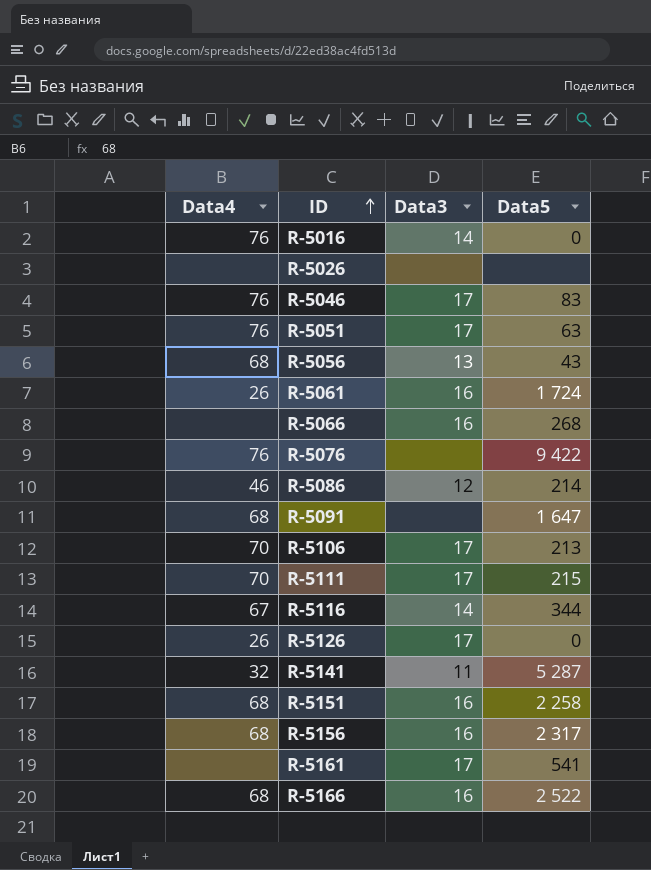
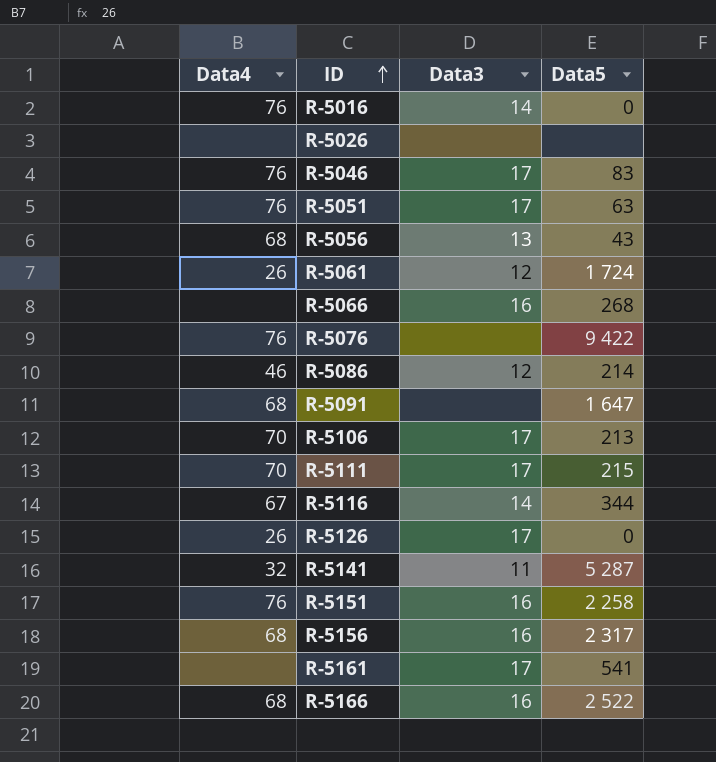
R-5061 | Data3: 16 -> 12
R-5151 | Data4: 68 -> 76

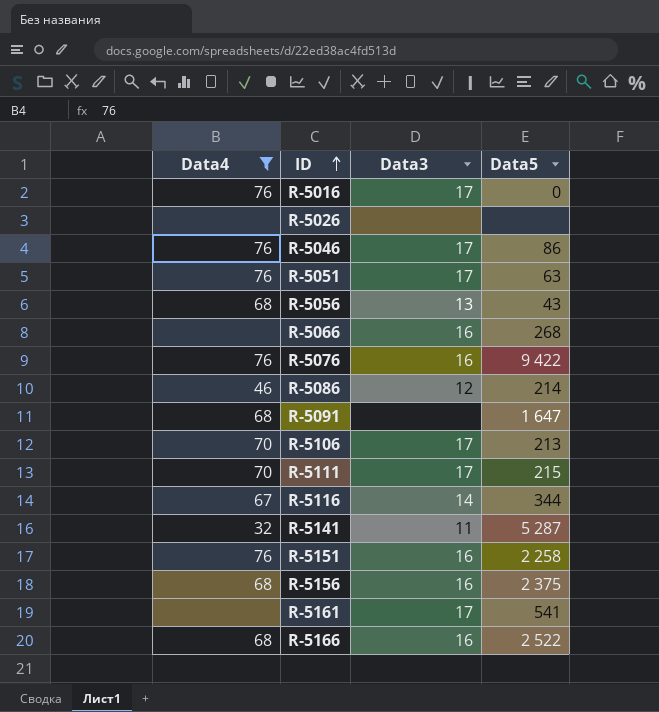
filter: none -> Data4 != 26
R-5016 | Data3: 14 -> 17
R-5046 | Data5: 83 -> 86
R-5076 | Data3: none -> 16
R-5156 | Data5: 2 317 -> 2 375

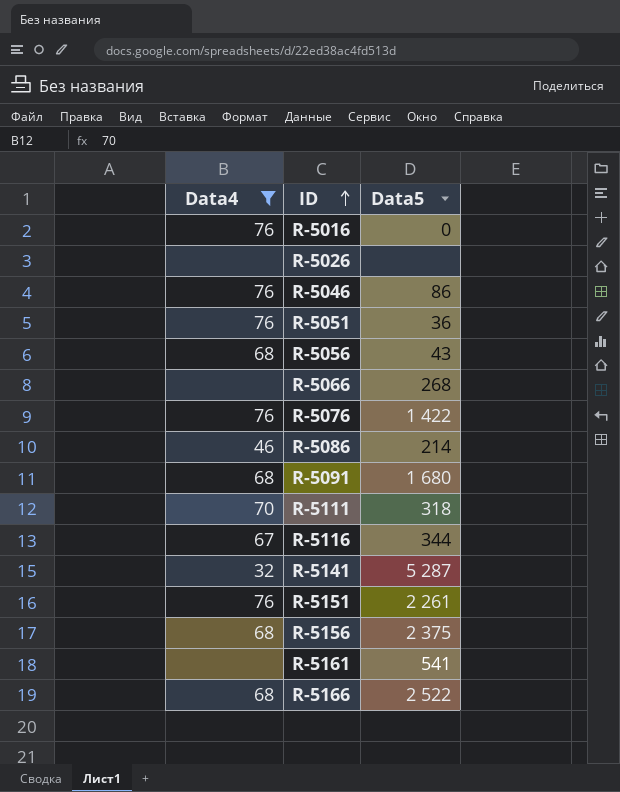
column Data3 | position: 3 -> none
row R-5106: 70 | 17 | 213 -> none
R-5051 | Data5: 63 -> 36
R-5076 | Data5: 9 422 -> 1 422
R-5091 | Data5: 1 647 -> 1 680
R-5111 | Data5: 215 -> 318
R-5151 | Data5: 2 258 -> 2 261

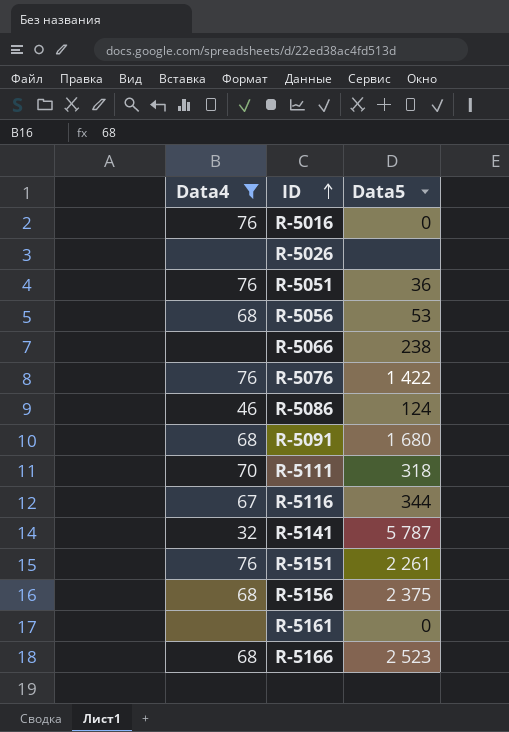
row R-5046: 76 | 86 -> none
R-5056 | Data5: 43 -> 53
R-5066 | Data5: 268 -> 238
R-5086 | Data5: 214 -> 124
R-5141 | Data5: 5 287 -> 5 787
R-5161 | Data5: 541 -> 0
R-5166 | Data5: 2 522 -> 2 523

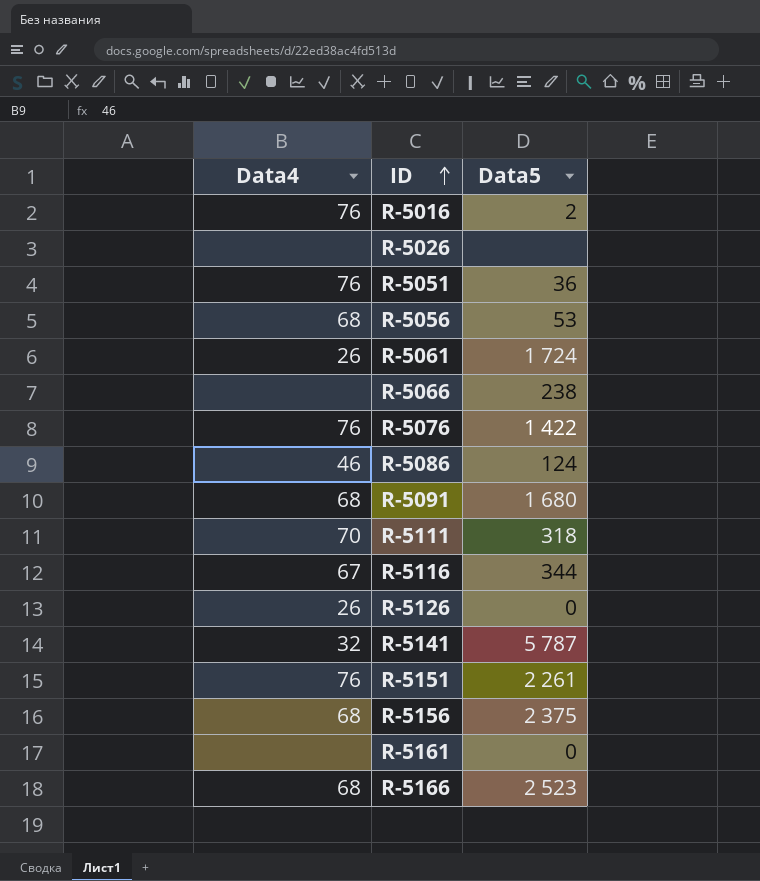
filter: Data4 != 26 -> none
R-5016 | Data5: 0 -> 2

